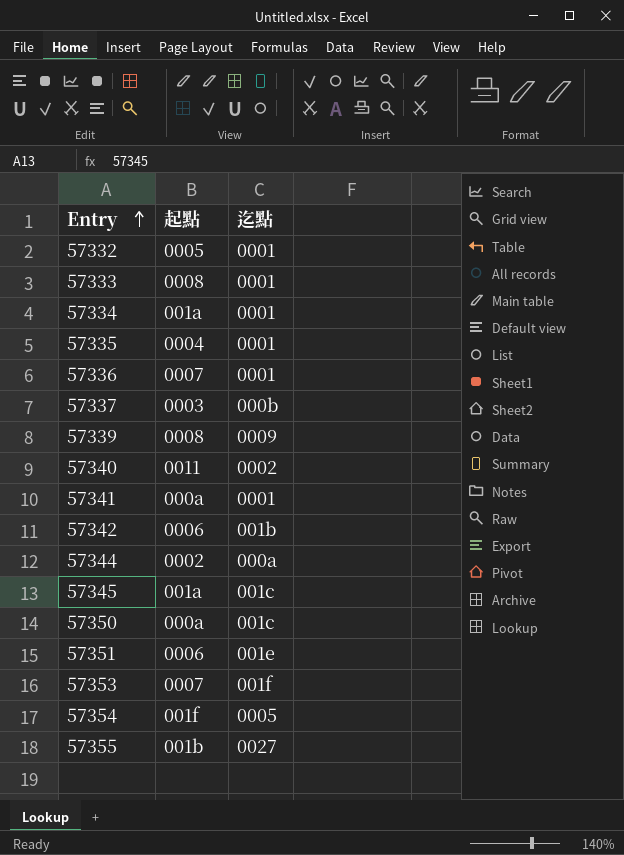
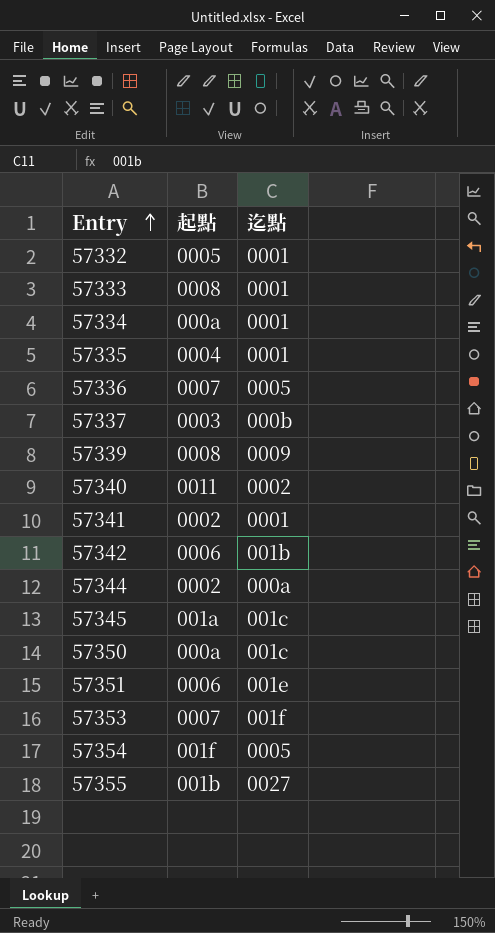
57334 | 起點: 001a -> 000a
57336 | 迄點: 0001 -> 0005
57341 | 起點: 000a -> 0002

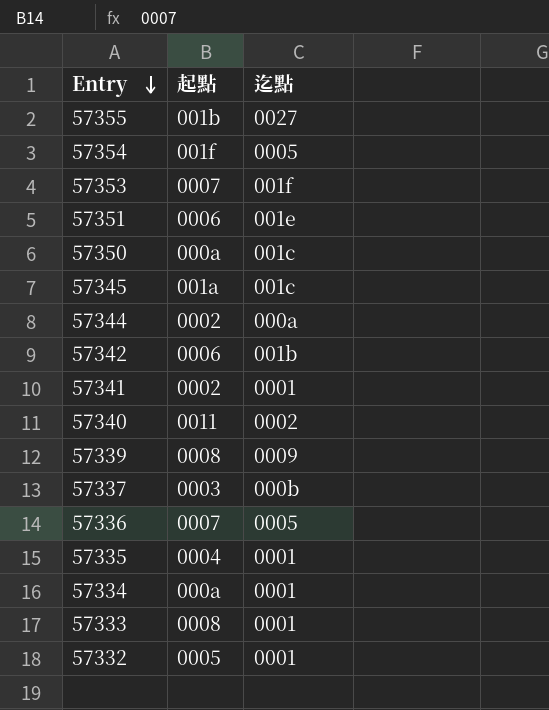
row order: Entry ascending -> Entry descending

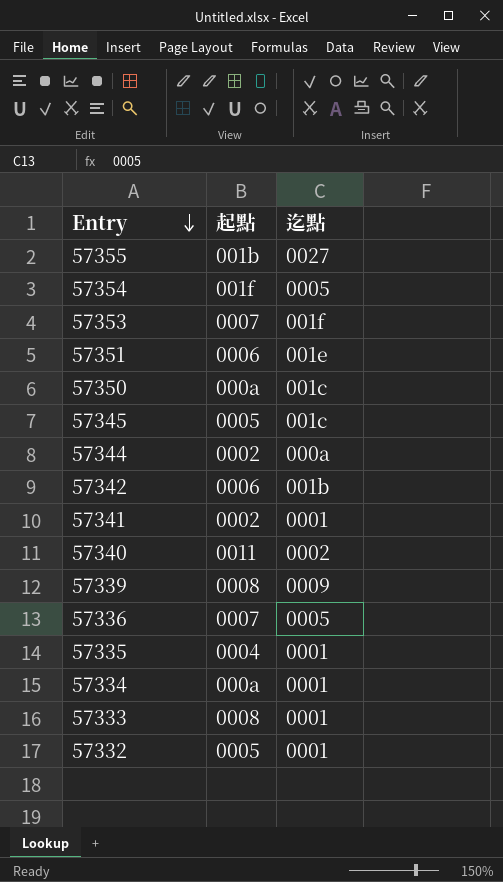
row 57337: 0003 | 000b -> none
57345 | 起點: 001a -> 0005

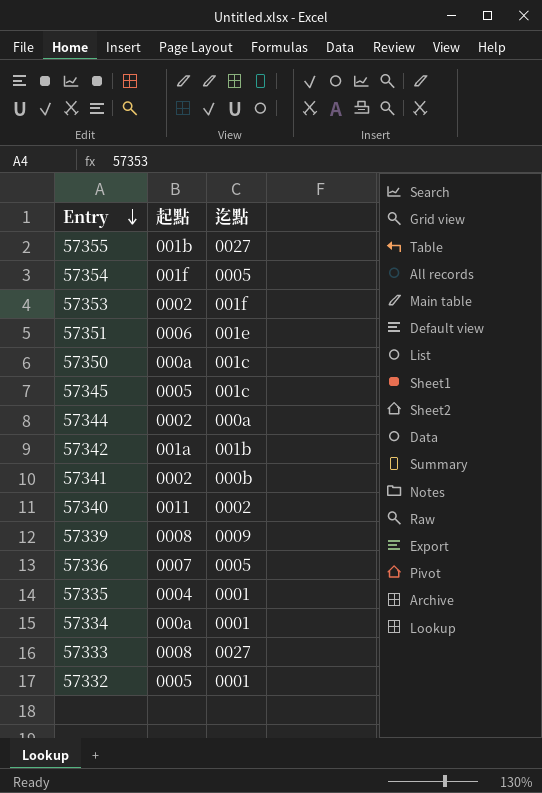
57353 | 起點: 0007 -> 0002
57342 | 起點: 0006 -> 001a
57341 | 迄點: 0001 -> 000b
57333 | 迄點: 0001 -> 0027

